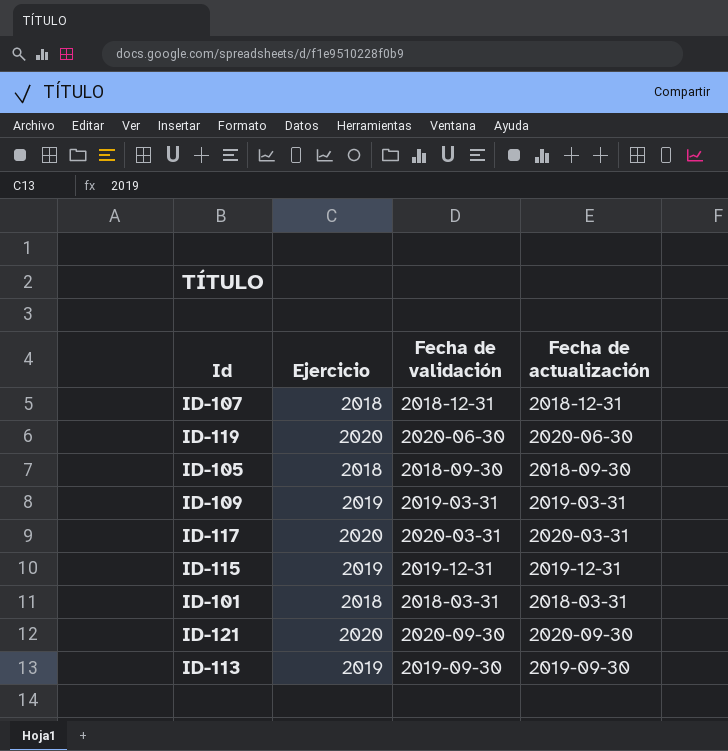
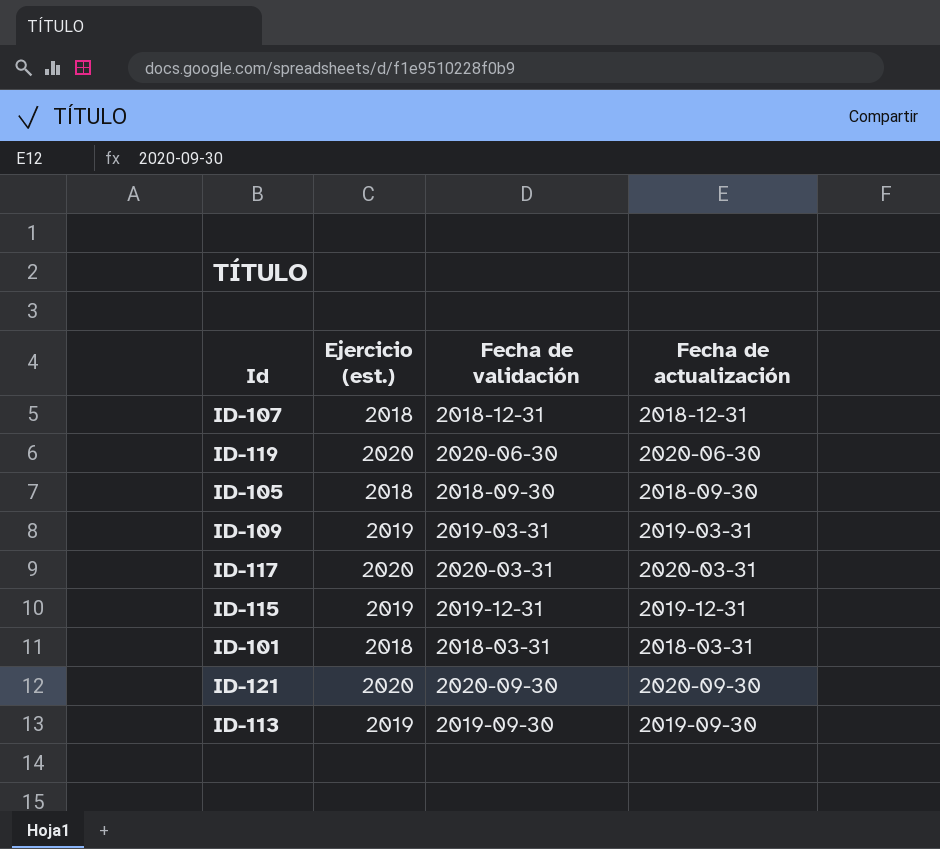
column name: Ejercicio -> Ejercicio (est.)

